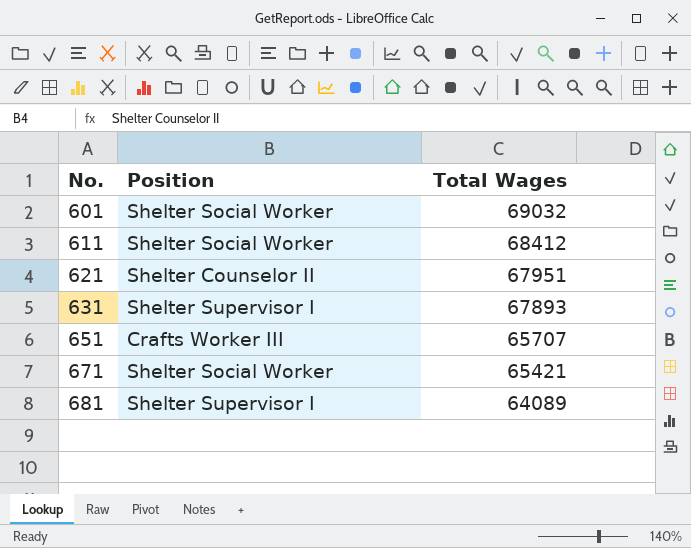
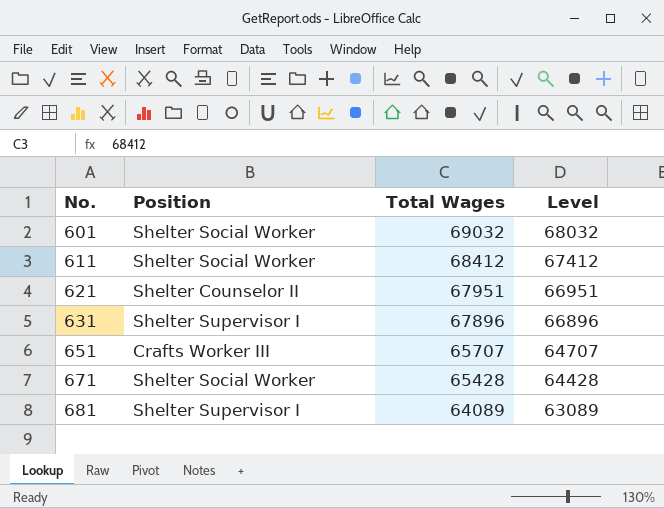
column Level | formula: none -> [Total Wages] - 1000
631 | Total Wages: 67893 -> 67896
671 | Total Wages: 65421 -> 65428

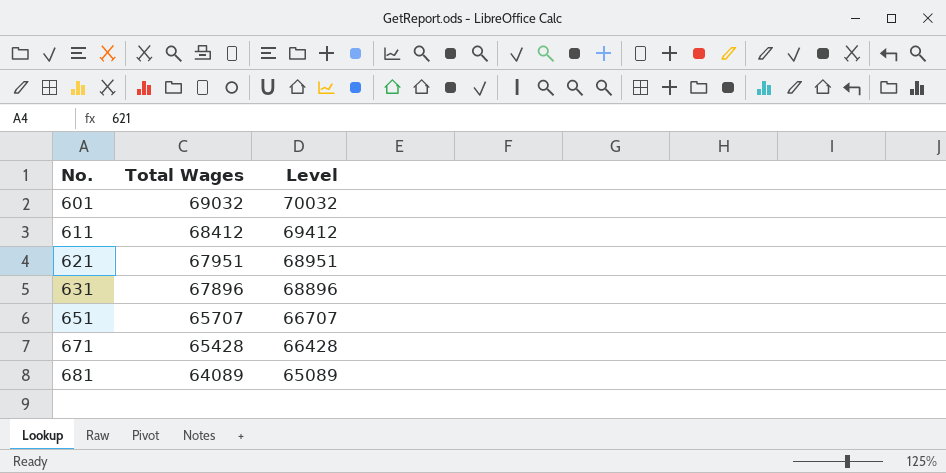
column Position | position: 2 -> none
column Level | formula: [Total Wages] - 1000 -> [Total Wages] + 1000

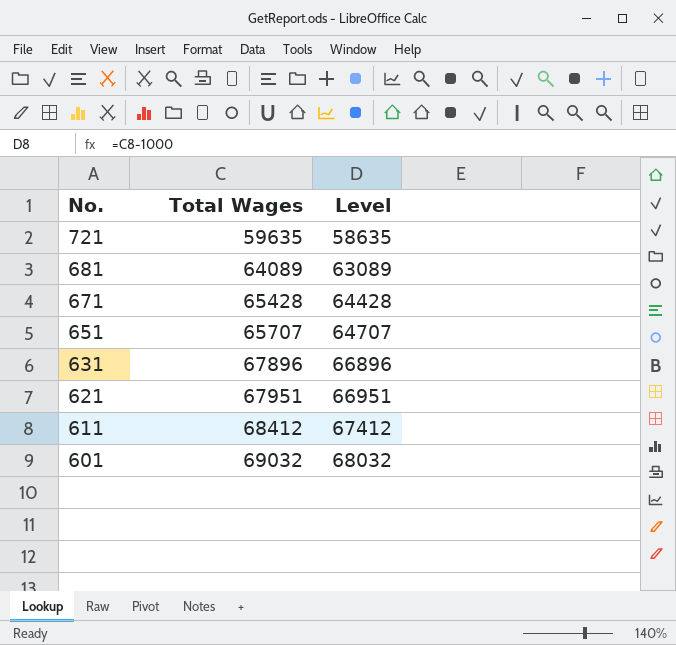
row order: No. ascending -> No. descending
column Level | formula: [Total Wages] + 1000 -> [Total Wages] - 1000
row 721: none -> 59635 | 58635

